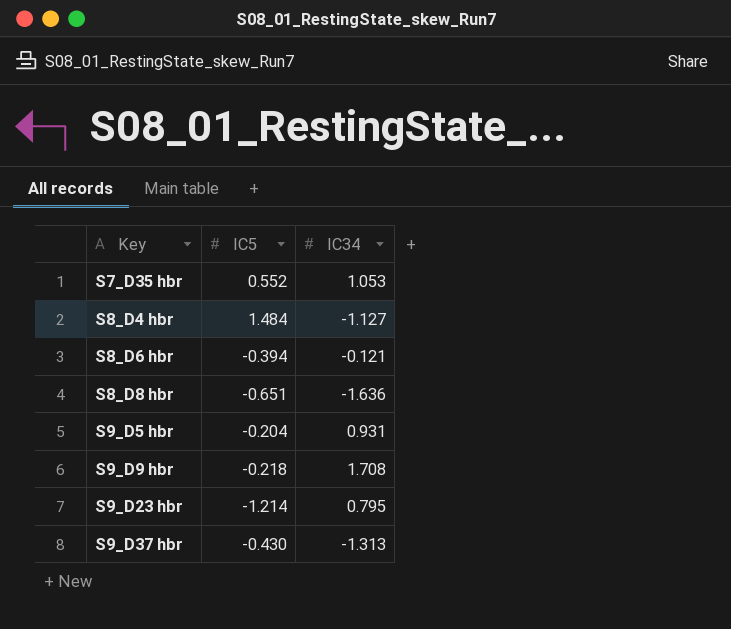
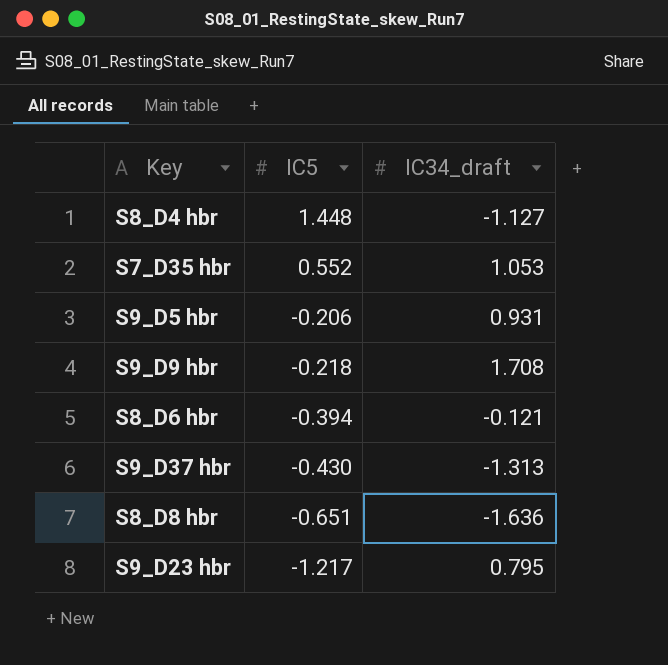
row order: Key ascending -> IC5 descending
column name: IC34 -> IC34_draft
S8_D4 hbr | IC5: 1.484 -> 1.448
S9_D5 hbr | IC5: -0.204 -> -0.206
S9_D23 hbr | IC5: -1.214 -> -1.217

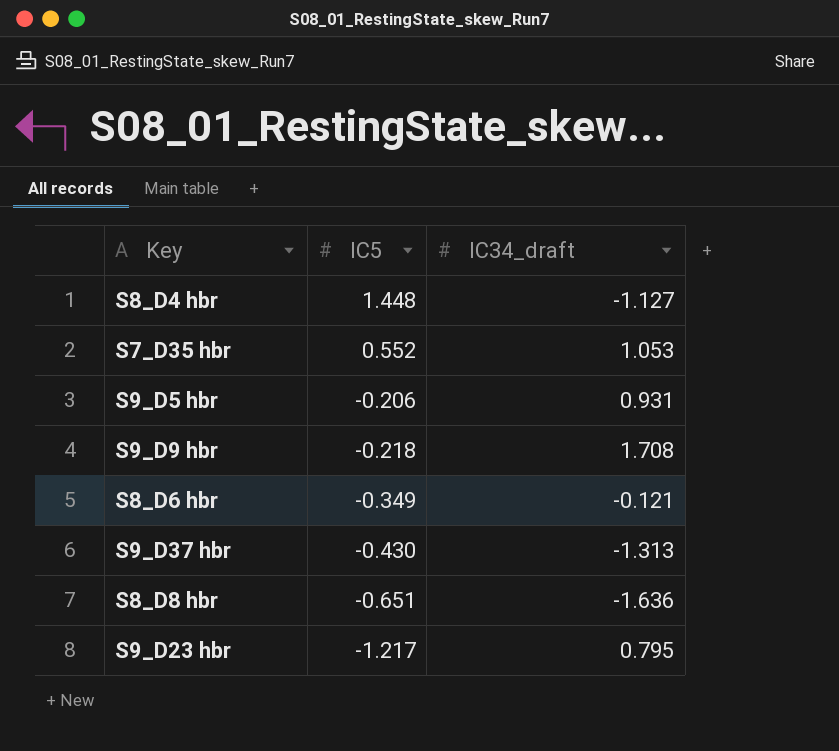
S8_D6 hbr | IC5: -0.394 -> -0.349

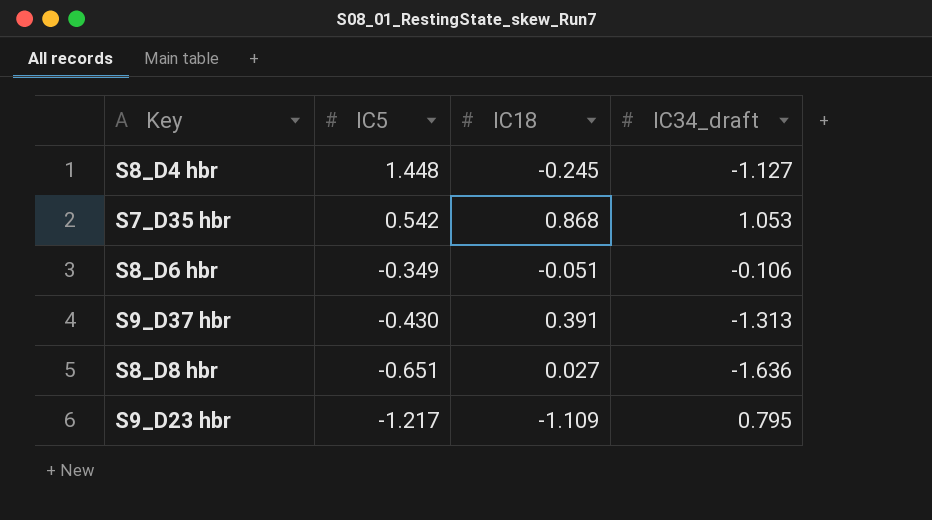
column IC18 | position: none -> 3
row S9_D5 hbr: -0.206 | 0.931 -> none
row S9_D9 hbr: -0.218 | 1.708 -> none
S7_D35 hbr | IC5: 0.552 -> 0.542
S8_D6 hbr | IC34_draft: -0.121 -> -0.106

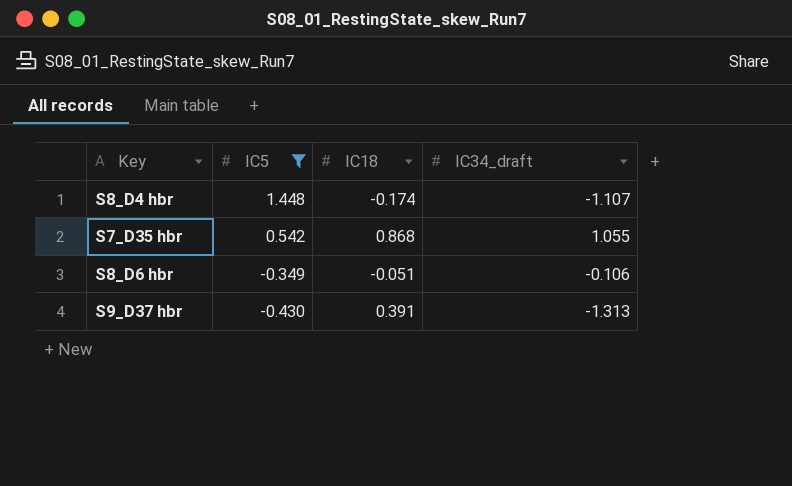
filter: none -> IC5 >= -0.430
S8_D4 hbr | IC18: -0.245 -> -0.174
S8_D4 hbr | IC34_draft: -1.127 -> -1.107
S7_D35 hbr | IC34_draft: 1.053 -> 1.055

